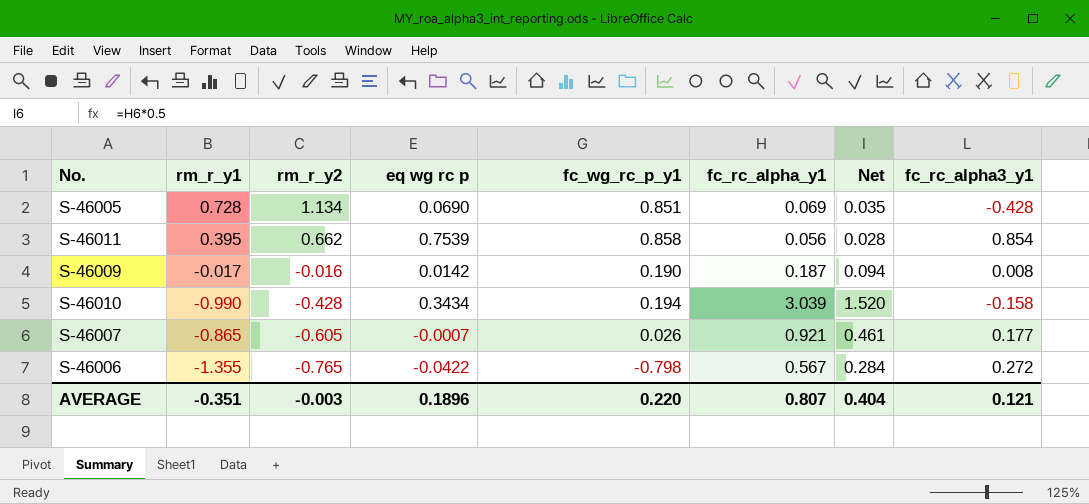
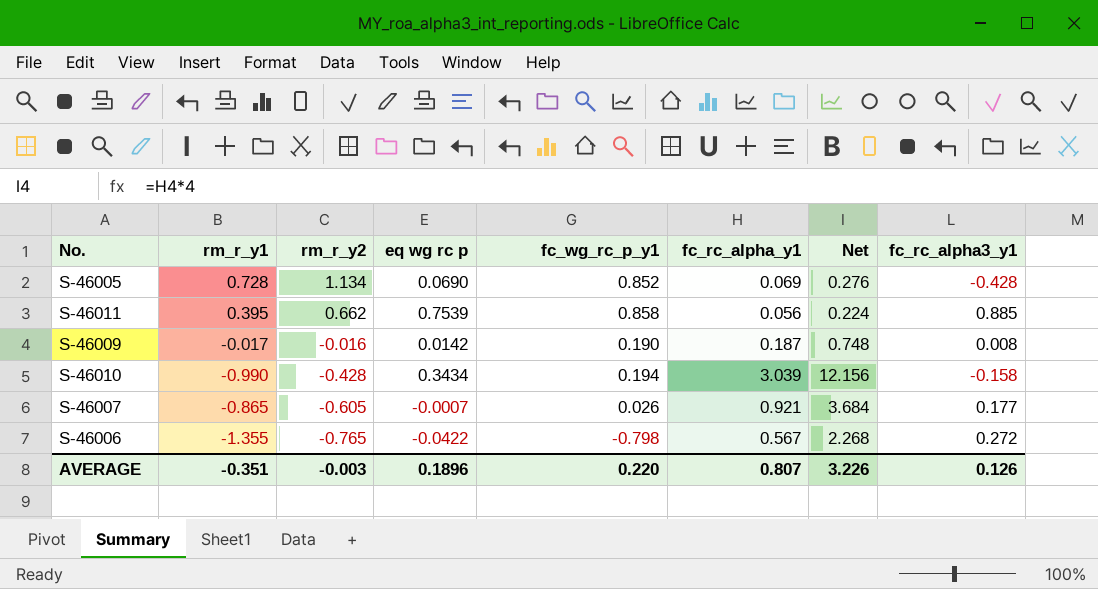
column Net | formula: [fc_rc_alpha_y1] * 0.5 -> [fc_rc_alpha_y1] * 4
S-46005 | fc_wg_rc_p_y1: 0.851 -> 0.852
S-46011 | fc_rc_alpha3_y1: 0.854 -> 0.885
AVERAGE | Net: 0.404 -> 3.226
AVERAGE | fc_rc_alpha3_y1: 0.121 -> 0.126

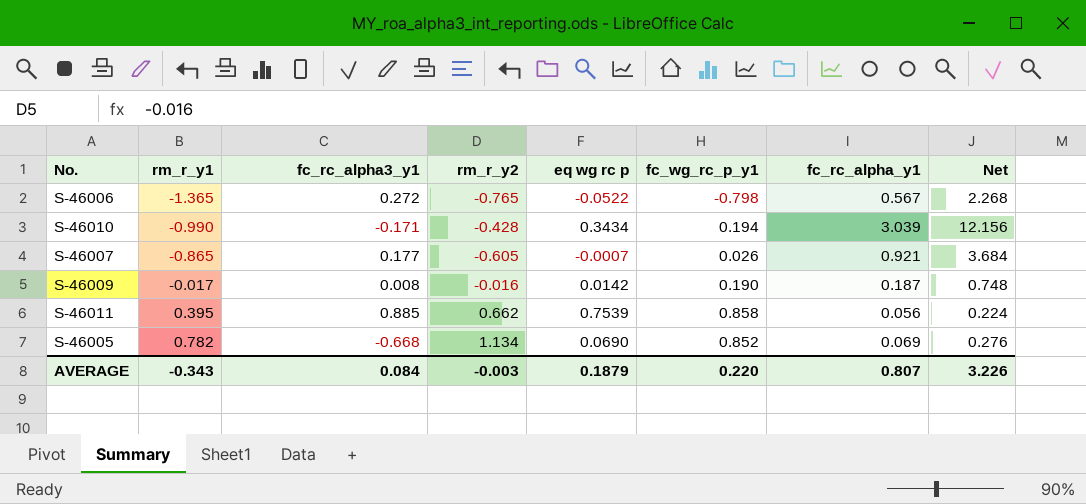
row order: rm_r_y2 descending -> rm_r_y1 ascending
column fc_rc_alpha3_y1 | position: 8 -> 3
S-46006 | rm_r_y1: -1.355 -> -1.365
S-46006 | eq wg rc p: -0.0422 -> -0.0522
S-46010 | fc_rc_alpha3_y1: -0.158 -> -0.171
S-46005 | rm_r_y1: 0.728 -> 0.782
S-46005 | fc_rc_alpha3_y1: -0.428 -> -0.668
AVERAGE | rm_r_y1: -0.351 -> -0.343
AVERAGE | fc_rc_alpha3_y1: 0.126 -> 0.084
AVERAGE | eq wg rc p: 0.1896 -> 0.1879

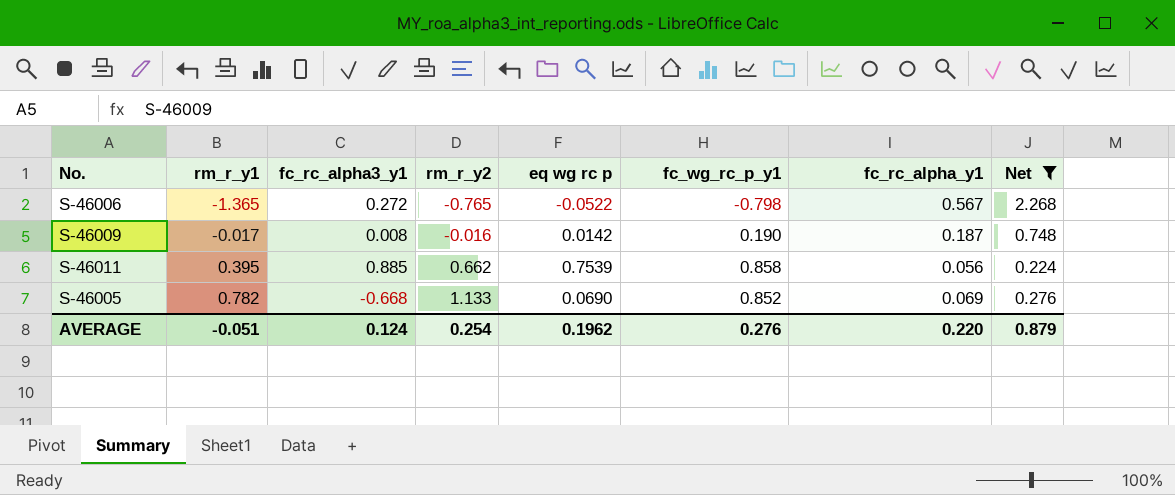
filter: none -> Net <= 2.268
S-46005 | rm_r_y2: 1.134 -> 1.133
AVERAGE | rm_r_y1: -0.343 -> -0.051
AVERAGE | fc_rc_alpha3_y1: 0.084 -> 0.124
AVERAGE | rm_r_y2: -0.003 -> 0.254
AVERAGE | eq wg rc p: 0.1879 -> 0.1962
AVERAGE | fc_wg_rc_p_y1: 0.220 -> 0.276
AVERAGE | fc_rc_alpha_y1: 0.807 -> 0.220
AVERAGE | Net: 3.226 -> 0.879

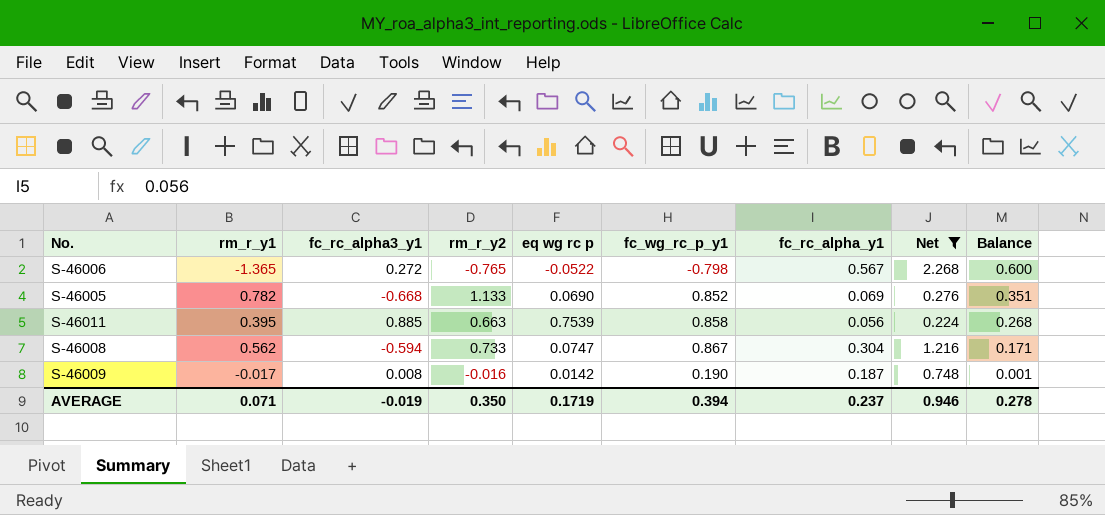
row order: rm_r_y1 ascending -> Balance descending
column Balance | formula: none -> [rm_r_y2] - [rm_r_y1]
S-46011 | rm_r_y2: 0.662 -> 0.663
row S-46008: none -> 0.562 | -0.594 | 0.733 | 0.0747 | 0.867 | 0.304 | 1.216 | 0.171
AVERAGE | rm_r_y1: -0.051 -> 0.071
AVERAGE | fc_rc_alpha3_y1: 0.124 -> -0.019
AVERAGE | rm_r_y2: 0.254 -> 0.350
AVERAGE | eq wg rc p: 0.1962 -> 0.1719
AVERAGE | fc_wg_rc_p_y1: 0.276 -> 0.394
AVERAGE | fc_rc_alpha_y1: 0.220 -> 0.237
AVERAGE | Net: 0.879 -> 0.946

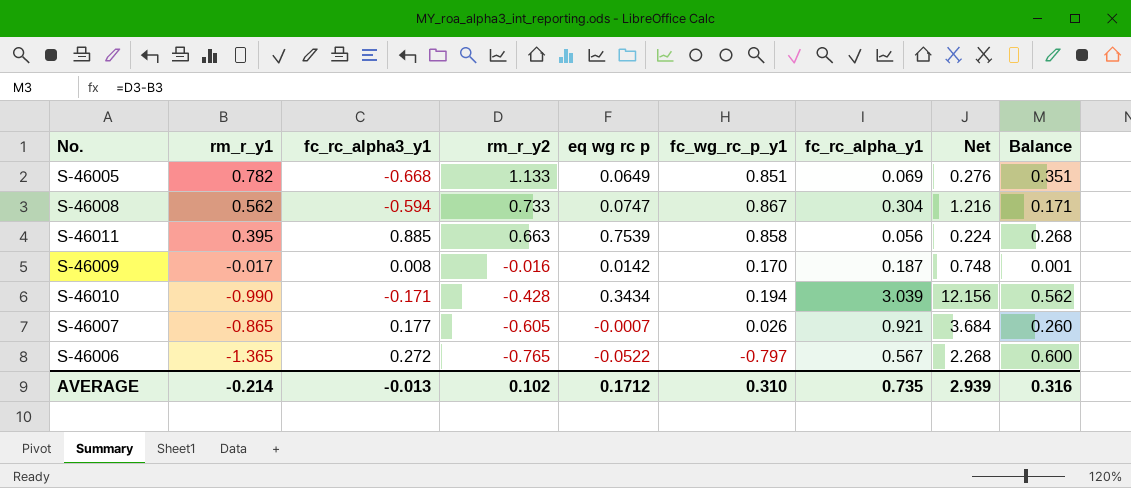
filter: Net <= 2.268 -> none
row order: Balance descending -> rm_r_y2 descending
S-46005 | eq wg rc p: 0.0690 -> 0.0649
S-46005 | fc_wg_rc_p_y1: 0.852 -> 0.851
S-46009 | fc_wg_rc_p_y1: 0.190 -> 0.170
S-46006 | fc_wg_rc_p_y1: -0.798 -> -0.797
AVERAGE | rm_r_y1: 0.071 -> -0.214
AVERAGE | fc_rc_alpha3_y1: -0.019 -> -0.013
AVERAGE | rm_r_y2: 0.350 -> 0.102
AVERAGE | eq wg rc p: 0.1719 -> 0.1712
AVERAGE | fc_wg_rc_p_y1: 0.394 -> 0.310
AVERAGE | fc_rc_alpha_y1: 0.237 -> 0.735
AVERAGE | Net: 0.946 -> 2.939
AVERAGE | Balance: 0.278 -> 0.316

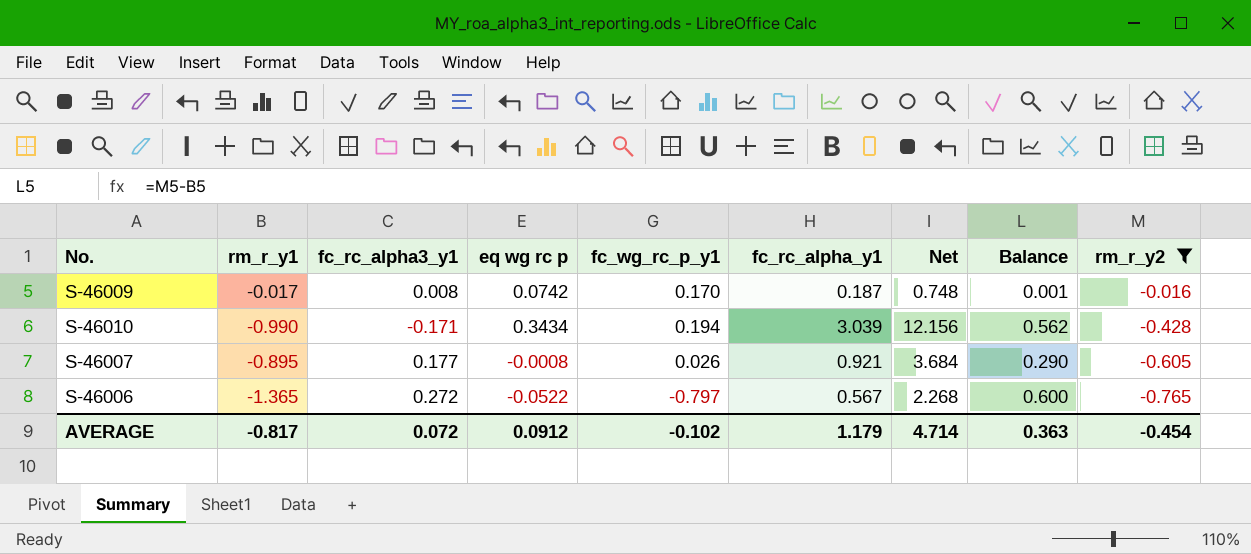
filter: none -> rm_r_y2 <= -0.016
column rm_r_y2 | position: 4 -> 9
S-46009 | eq wg rc p: 0.0142 -> 0.0742
S-46007 | rm_r_y1: -0.865 -> -0.895
S-46007 | eq wg rc p: -0.0007 -> -0.0008
S-46007 | Balance: 0.260 -> 0.290
AVERAGE | rm_r_y1: -0.214 -> -0.817
AVERAGE | fc_rc_alpha3_y1: -0.013 -> 0.072
AVERAGE | eq wg rc p: 0.1712 -> 0.0912
AVERAGE | fc_wg_rc_p_y1: 0.310 -> -0.102
AVERAGE | fc_rc_alpha_y1: 0.735 -> 1.179
AVERAGE | Net: 2.939 -> 4.714
AVERAGE | Balance: 0.316 -> 0.363
AVERAGE | rm_r_y2: 0.102 -> -0.454

